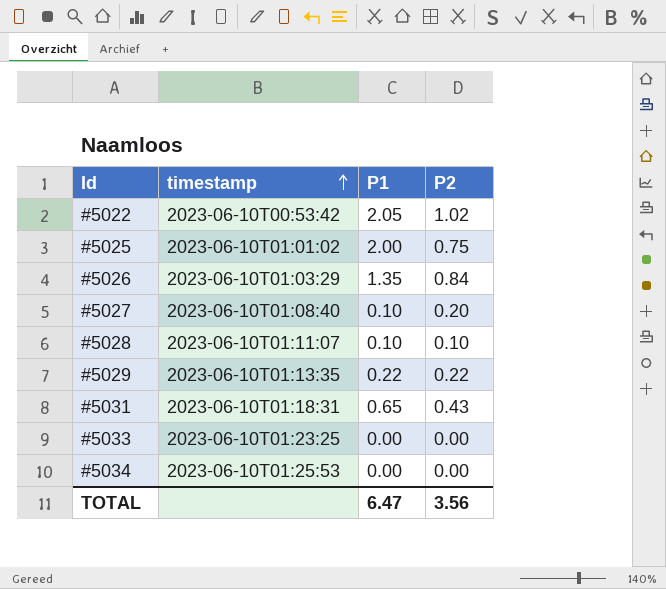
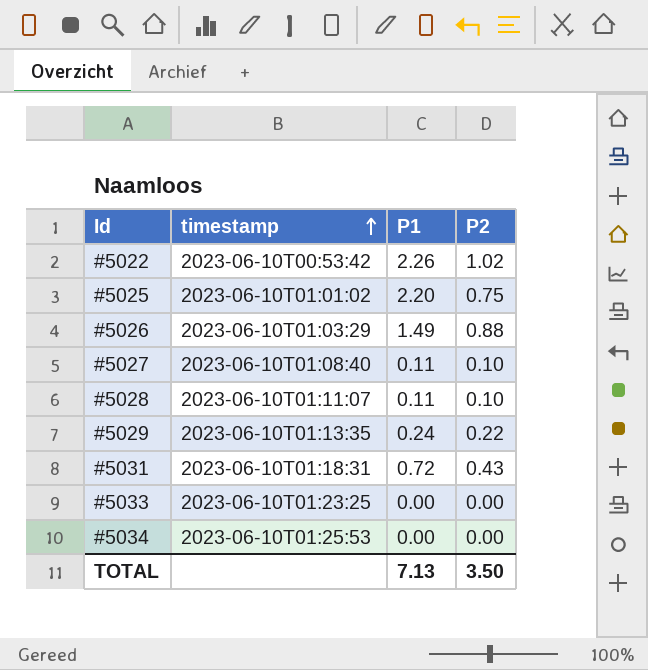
#5022 | P1: 2.05 -> 2.26
#5025 | P1: 2.00 -> 2.20
#5026 | P1: 1.35 -> 1.49
#5026 | P2: 0.84 -> 0.88
#5027 | P1: 0.10 -> 0.11
#5027 | P2: 0.20 -> 0.10
#5028 | P1: 0.10 -> 0.11
#5029 | P1: 0.22 -> 0.24
#5031 | P1: 0.65 -> 0.72
TOTAL | P1: 6.47 -> 7.13
TOTAL | P2: 3.56 -> 3.50

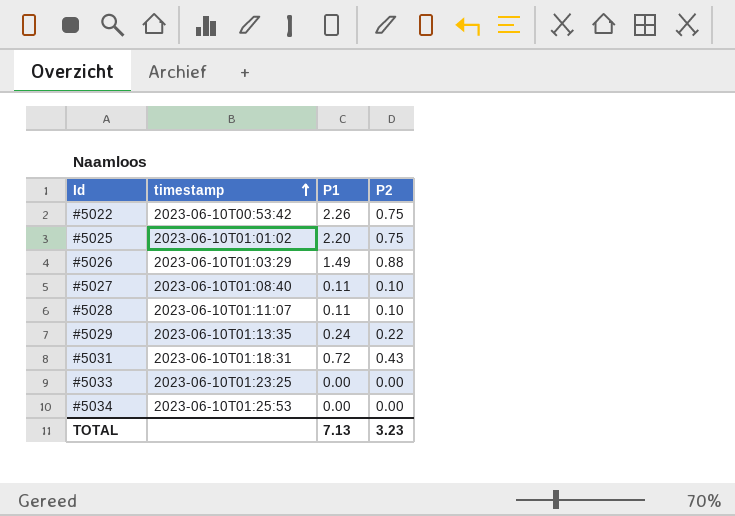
#5022 | P2: 1.02 -> 0.75
TOTAL | P2: 3.50 -> 3.23

